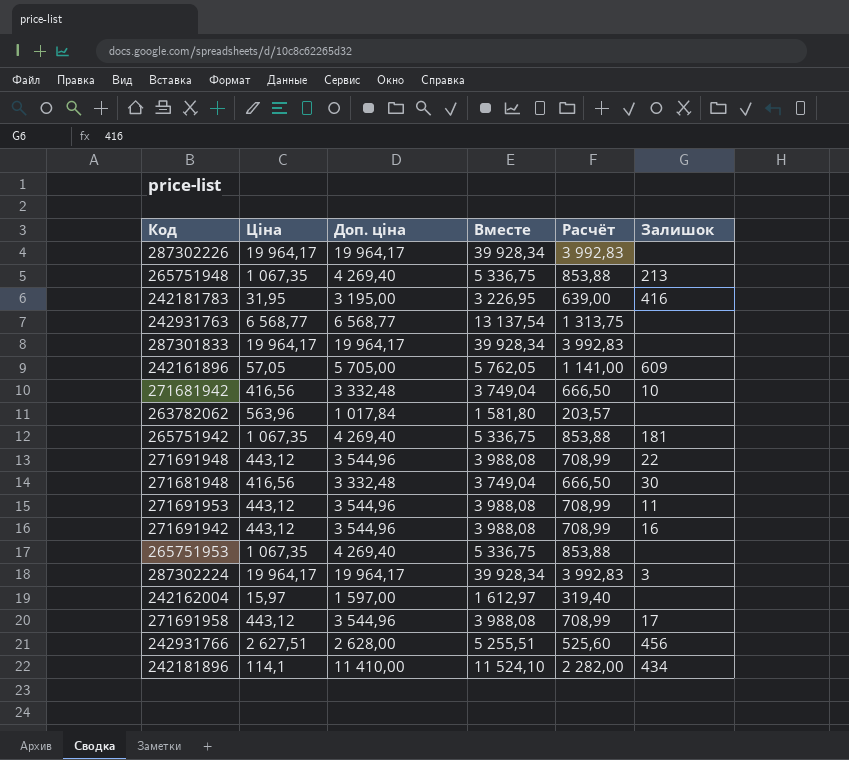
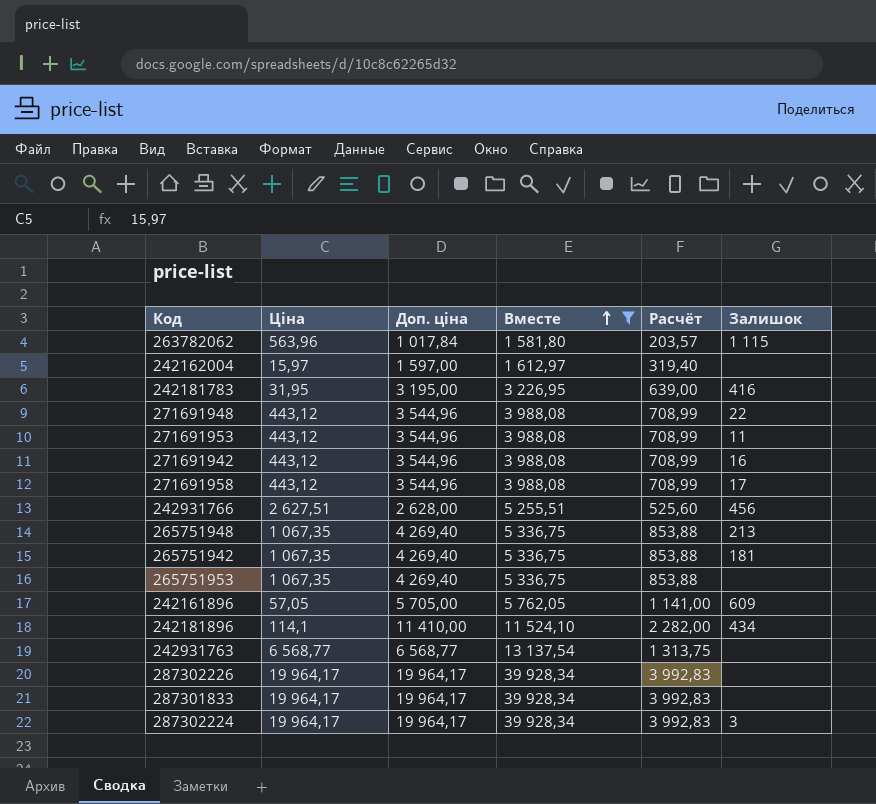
filter: none -> Вместе != 3 749,04
row order: none -> Вместе ascending
263782062 | Залишок: none -> 1 115

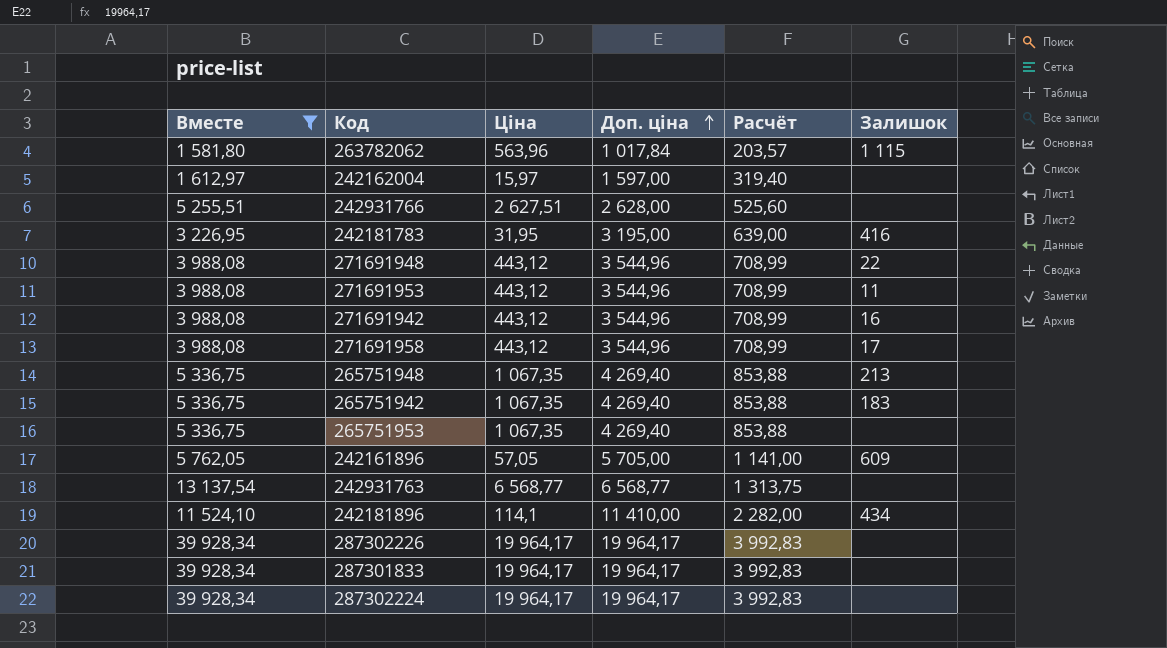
row order: Вместе ascending -> Доп. ціна ascending
column Вместе | position: 4 -> 1
242931766 | Залишок: 456 -> none
265751942 | Залишок: 181 -> 183
287302224 | Залишок: 3 -> none

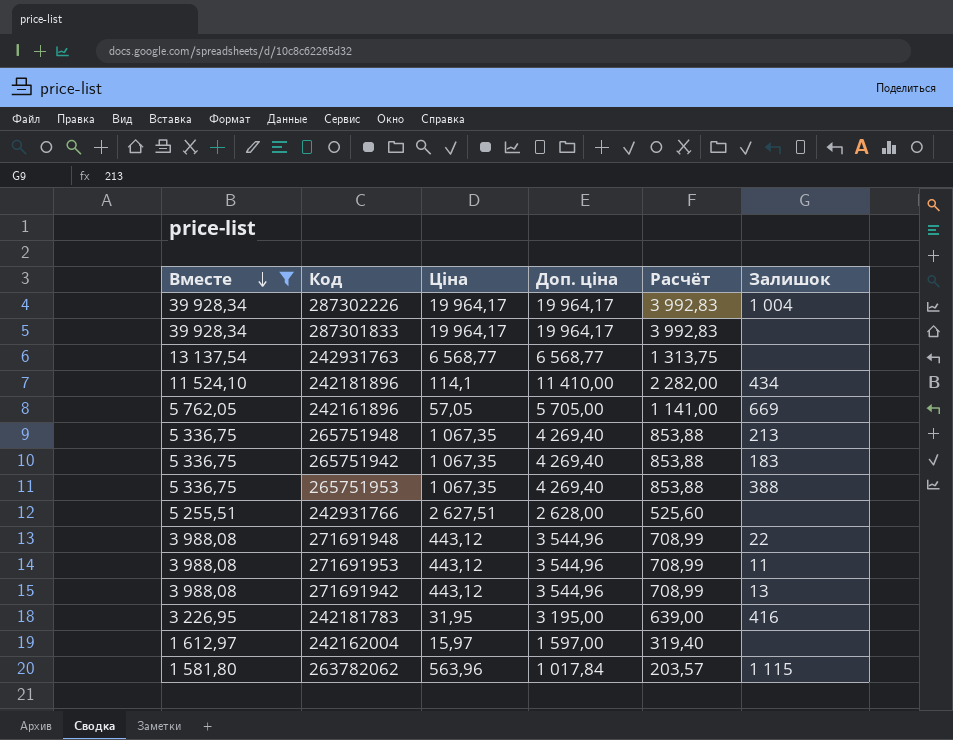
row order: Доп. ціна ascending -> Вместе descending
row 271691958: 3 988,08 | 443,12 | 3 544,96 | 708,99 | 17 -> none
row 287302224: 39 928,34 | 19 964,17 | 19 964,17 | 3 992,83 | none -> none
287302226 | Залишок: none -> 1 004
242161896 | Залишок: 609 -> 669
265751953 | Залишок: none -> 388
271691942 | Залишок: 16 -> 13

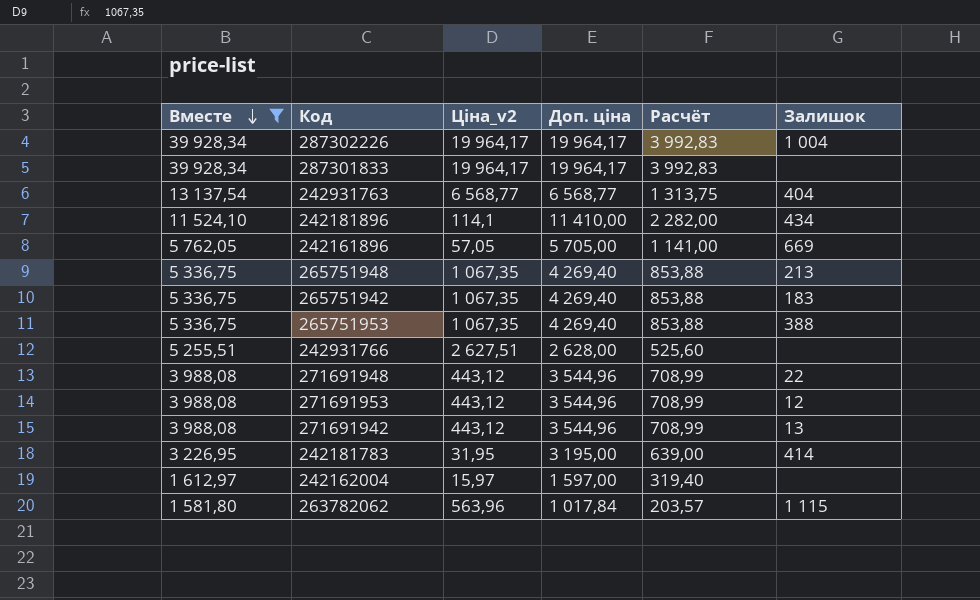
column name: Ціна -> Ціна_v2
242931763 | Залишок: none -> 404
271691953 | Залишок: 11 -> 12
242181783 | Залишок: 416 -> 414

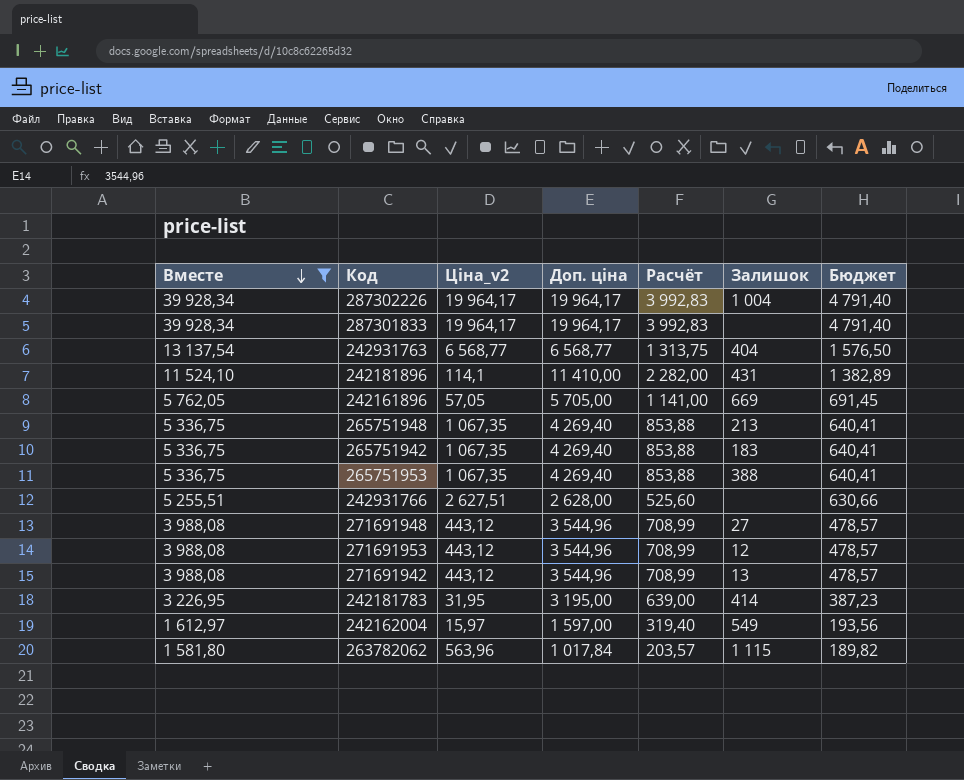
column Бюджет | formula: none -> [Вместе] * 0,12
242181896 | Залишок: 434 -> 431
271691948 | Залишок: 22 -> 27
242162004 | Залишок: none -> 549

